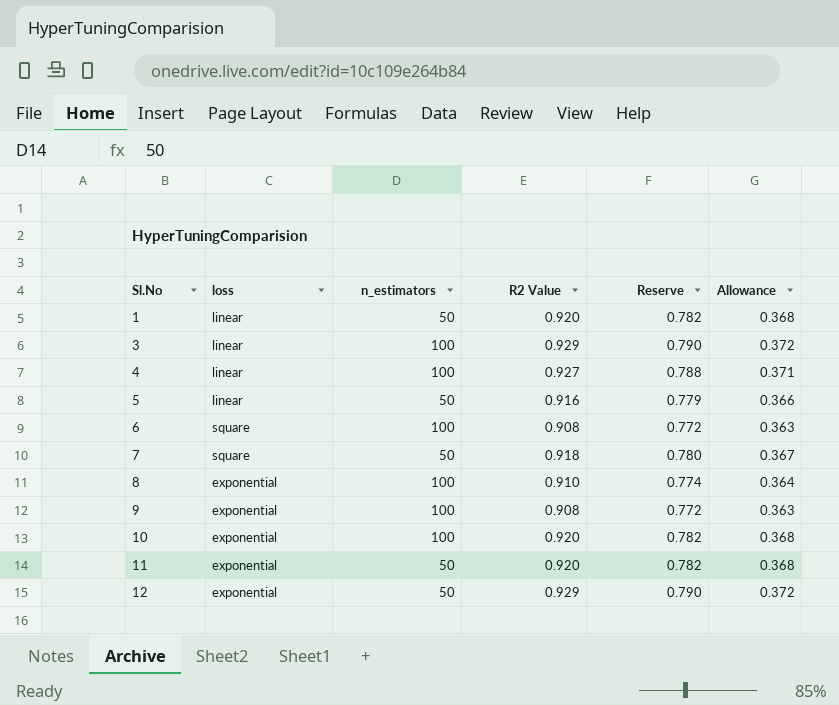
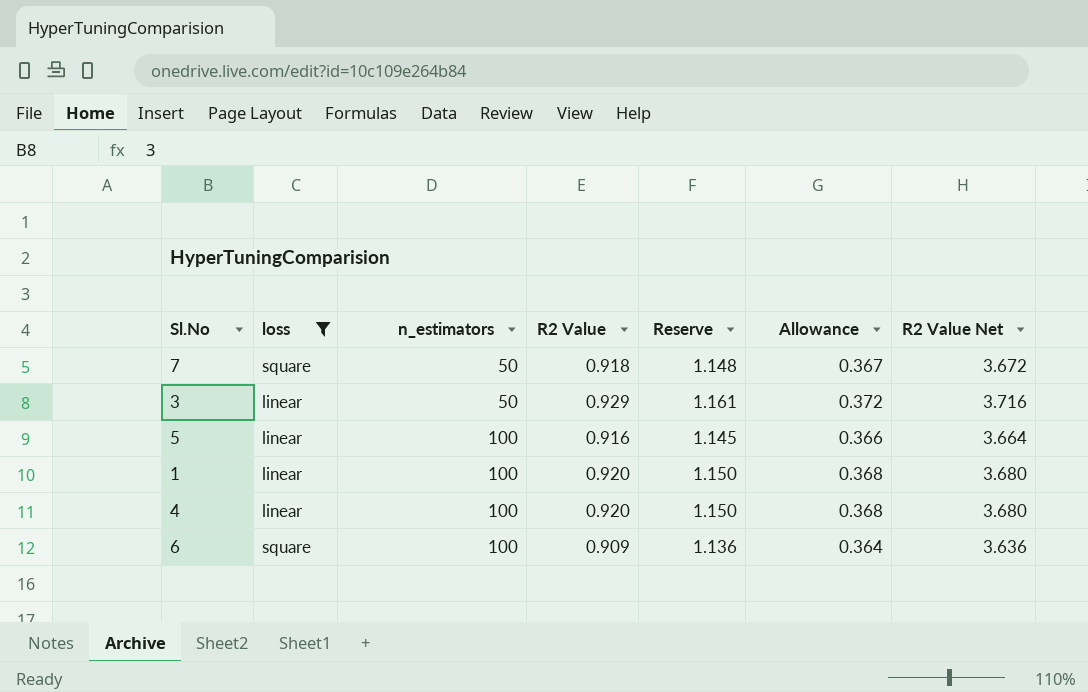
filter: none -> loss != exponential
row order: Sl.No ascending -> n_estimators ascending
column Reserve | formula: [R2 Value] * 0.85 -> [R2 Value] * 1.25
column R2 Value Net | formula: none -> [R2 Value] * 4
3 | n_estimators: 100 -> 50
5 | n_estimators: 50 -> 100
1 | n_estimators: 50 -> 100
4 | R2 Value: 0.927 -> 0.920
4 | Allowance: 0.371 -> 0.368
6 | R2 Value: 0.908 -> 0.909
6 | Allowance: 0.363 -> 0.364

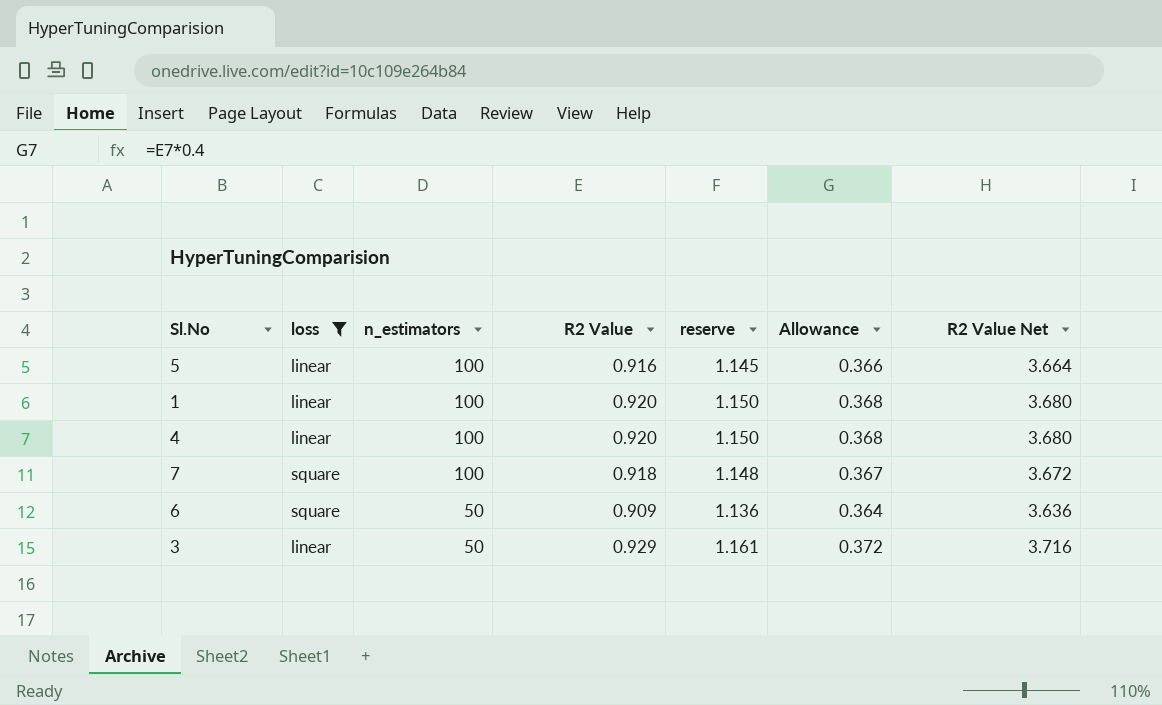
row order: n_estimators ascending -> n_estimators descending
column name: Reserve -> reserve
7 | n_estimators: 50 -> 100
6 | n_estimators: 100 -> 50

